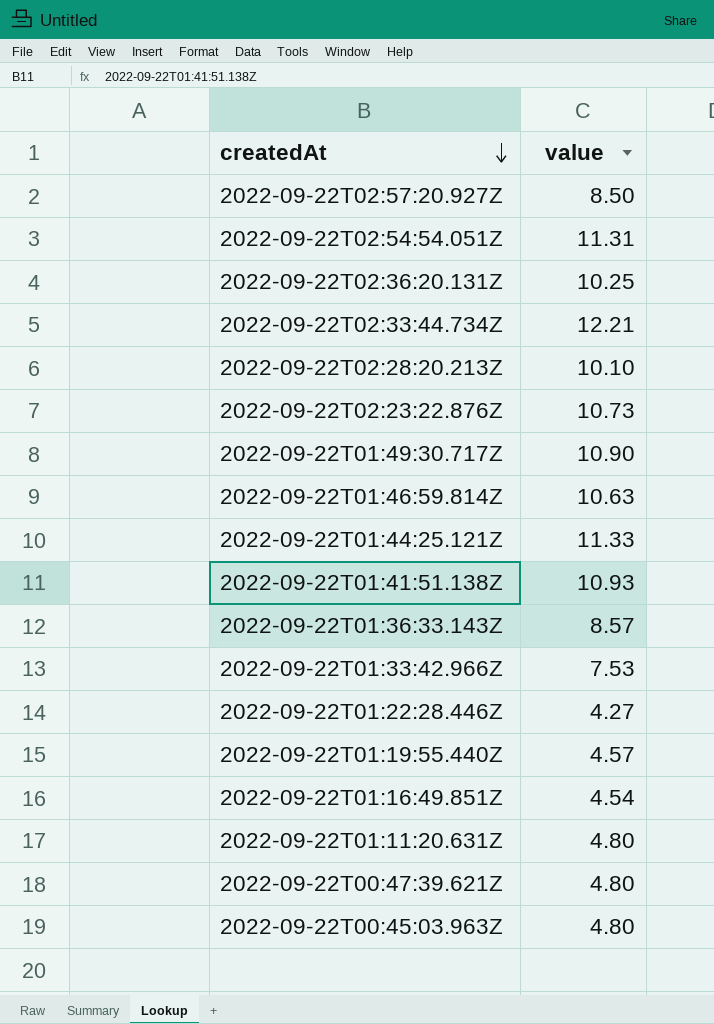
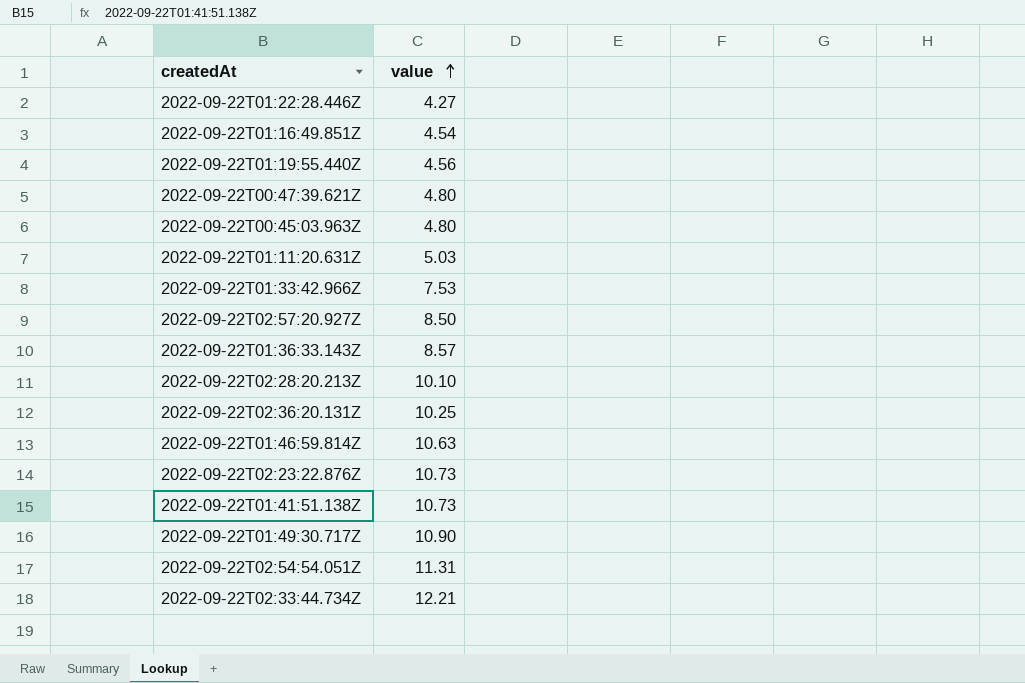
row order: createdAt descending -> value ascending
row 2022-09-22T01:44:25.121Z: 11.33 -> none
2022-09-22T01:19:55.440Z | value: 4.57 -> 4.56
2022-09-22T01:11:20.631Z | value: 4.80 -> 5.03
2022-09-22T01:41:51.138Z | value: 10.93 -> 10.73

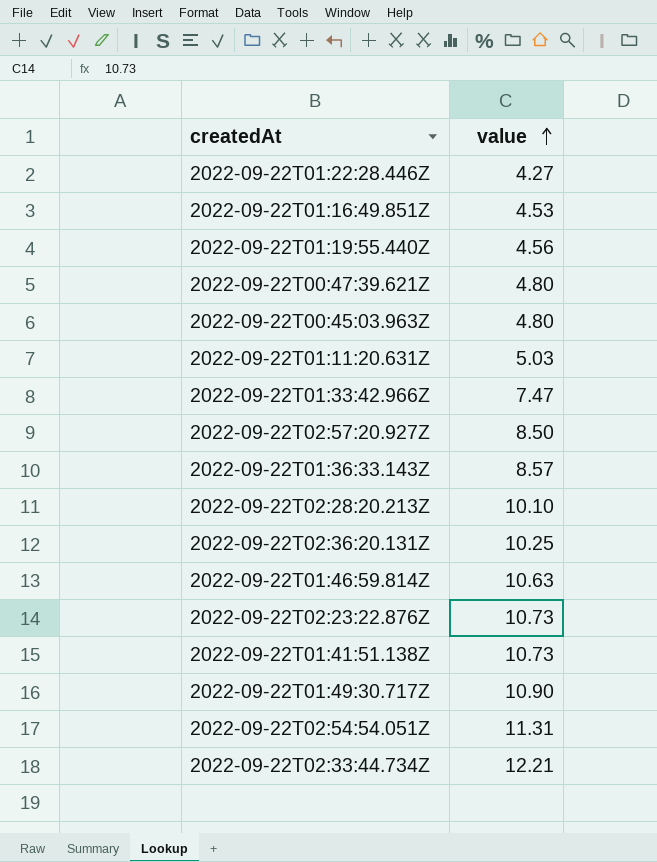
2022-09-22T01:16:49.851Z | value: 4.54 -> 4.53
2022-09-22T01:33:42.966Z | value: 7.53 -> 7.47

